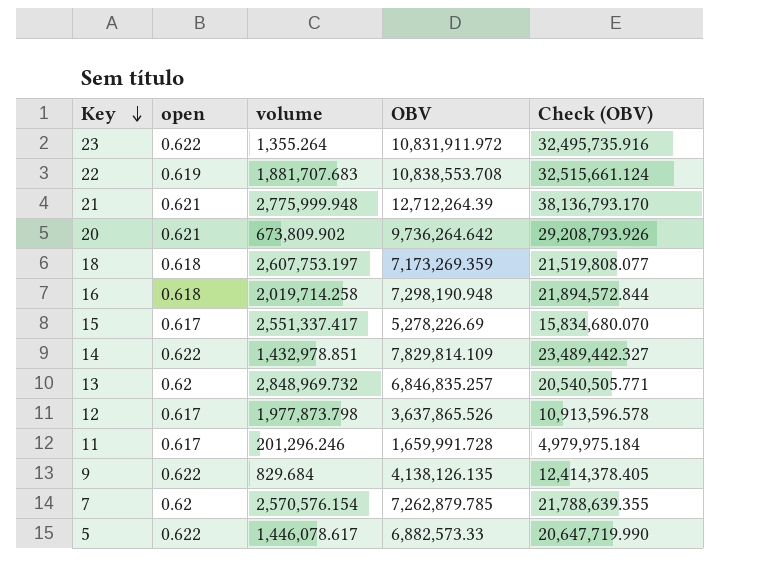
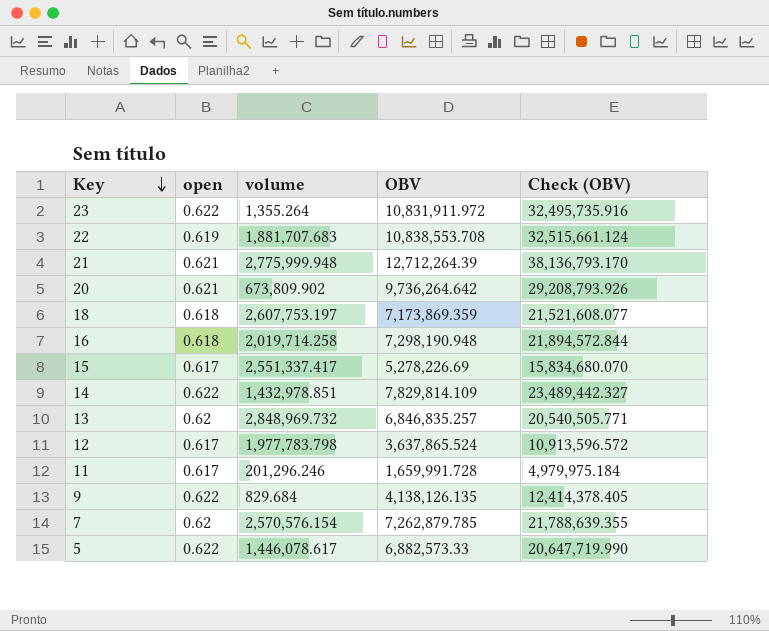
18 | OBV: 7,173,269.359 -> 7,173,869.359
18 | Check (OBV): 21,519,808.077 -> 21,521,608.077
12 | volume: 1,977,873.798 -> 1,977,783.798
12 | OBV: 3,637,865.526 -> 3,637,865.524
12 | Check (OBV): 10,913,596.578 -> 10,913,596.572

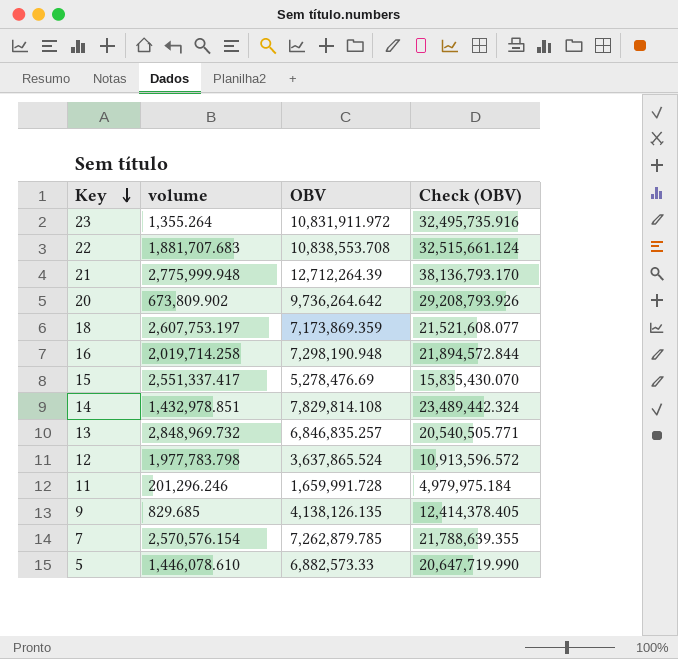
column open | position: 2 -> none
15 | OBV: 5,278,226.69 -> 5,278,476.69
15 | Check (OBV): 15,834,680.070 -> 15,835,430.070
14 | OBV: 7,829,814.109 -> 7,829,814.108
14 | Check (OBV): 23,489,442.327 -> 23,489,442.324
9 | volume: 829.684 -> 829.685
5 | volume: 1,446,078.617 -> 1,446,078.610

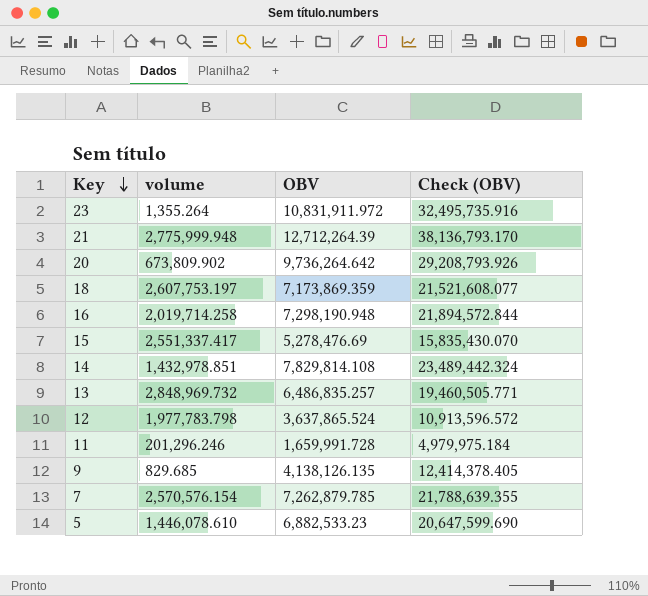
row 22: 1,881,707.683 | 10,838,553.708 | 32,515,661.124 -> none
13 | OBV: 6,846,835.257 -> 6,486,835.257
13 | Check (OBV): 20,540,505.771 -> 19,460,505.771
5 | OBV: 6,882,573.33 -> 6,882,533.23
5 | Check (OBV): 20,647,719.990 -> 20,647,599.690

